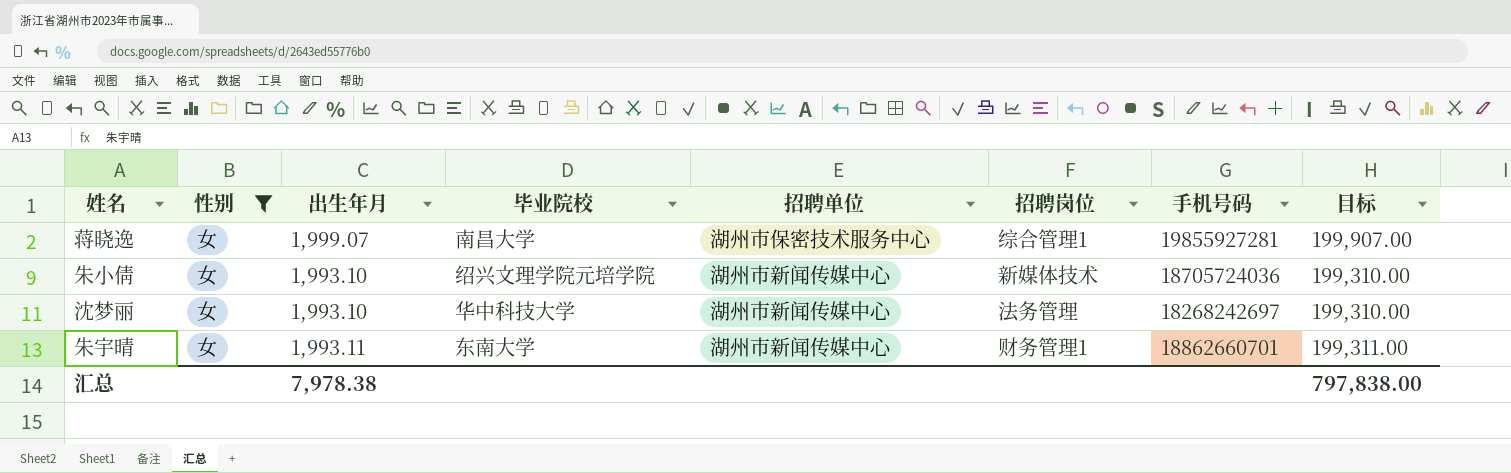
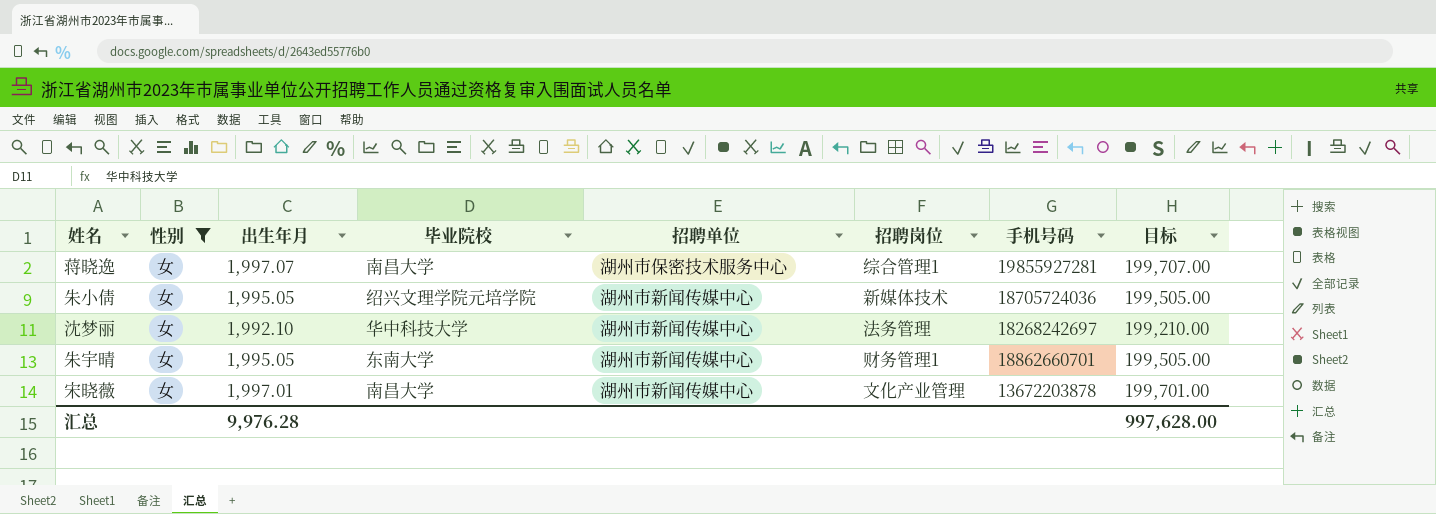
蒋晓逸 | 出生年月: 1,999.07 -> 1,997.07
蒋晓逸 | 目标: 199,907.00 -> 199,707.00
朱小倩 | 出生年月: 1,993.10 -> 1,995.05
朱小倩 | 目标: 199,310.00 -> 199,505.00
沈梦丽 | 出生年月: 1,993.10 -> 1,992.10
沈梦丽 | 目标: 199,310.00 -> 199,210.00
朱宇晴 | 出生年月: 1,993.11 -> 1,995.05
朱宇晴 | 目标: 199,311.00 -> 199,505.00
row 宋晓薇: none -> 女 | 1,997.01 | 南昌大学 | 湖州市新闻传媒中心 | 文化产业管理 | 13672203878 | 199,701.00
汇总 | 出生年月: 7,978.38 -> 9,976.28
汇总 | 目标: 797,838.00 -> 997,628.00

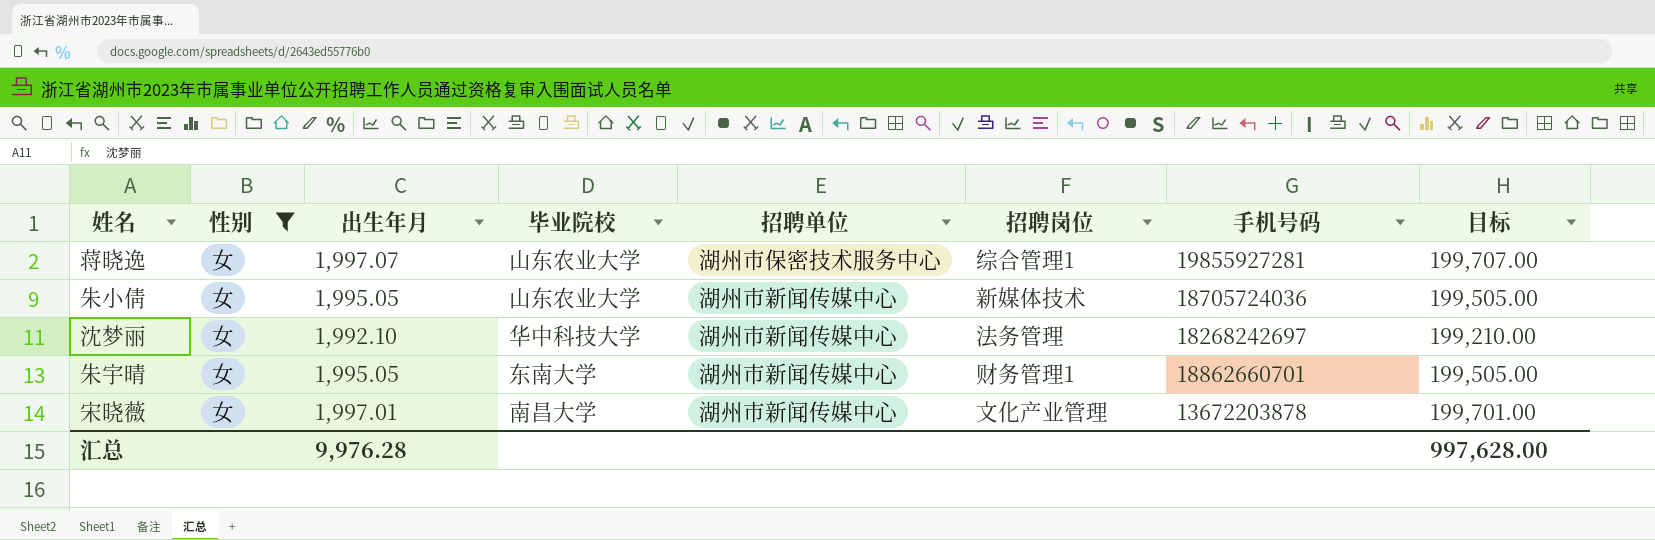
蒋晓逸 | 毕业院校: 南昌大学 -> 山东农业大学
朱小倩 | 毕业院校: 绍兴文理学院元培学院 -> 山东农业大学

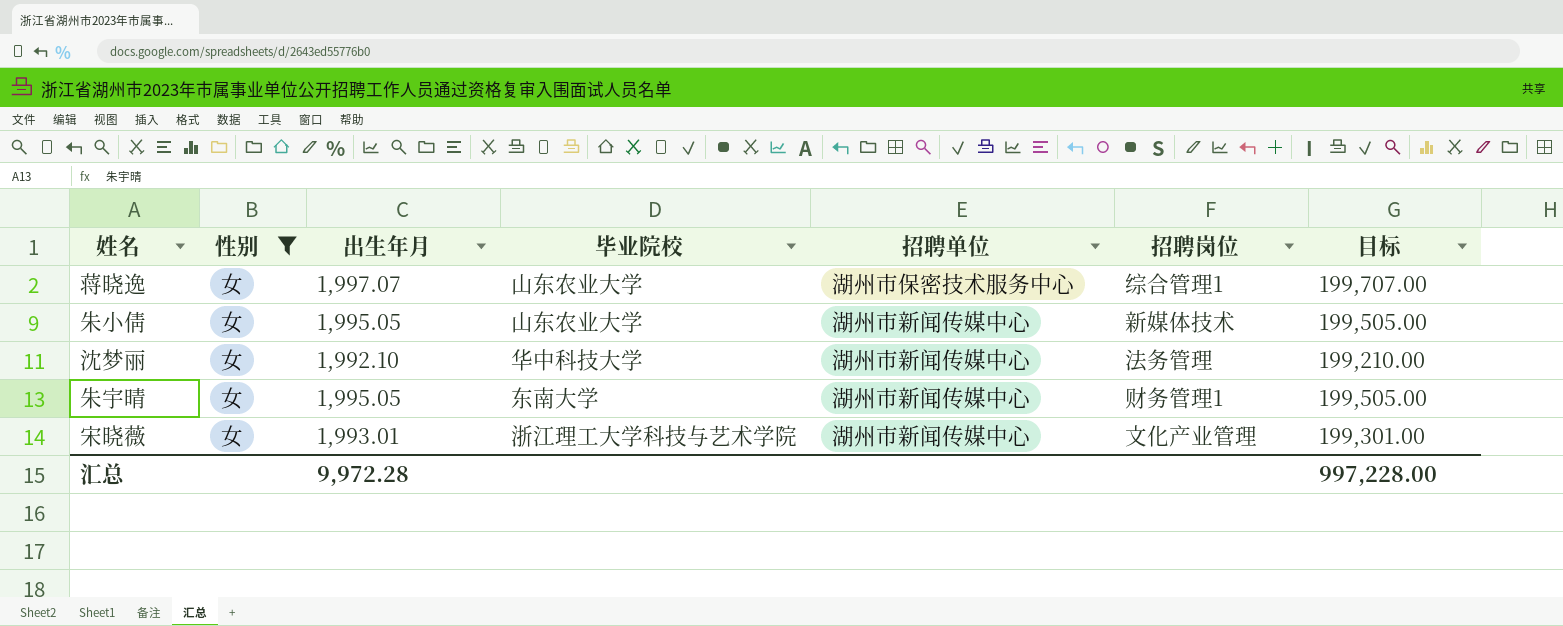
column 手机号码 | position: 7 -> none
宋晓薇 | 出生年月: 1,997.01 -> 1,993.01
宋晓薇 | 毕业院校: 南昌大学 -> 浙江理工大学科技与艺术学院
宋晓薇 | 目标: 199,701.00 -> 199,301.00
汇总 | 出生年月: 9,976.28 -> 9,972.28
汇总 | 目标: 997,628.00 -> 997,228.00

